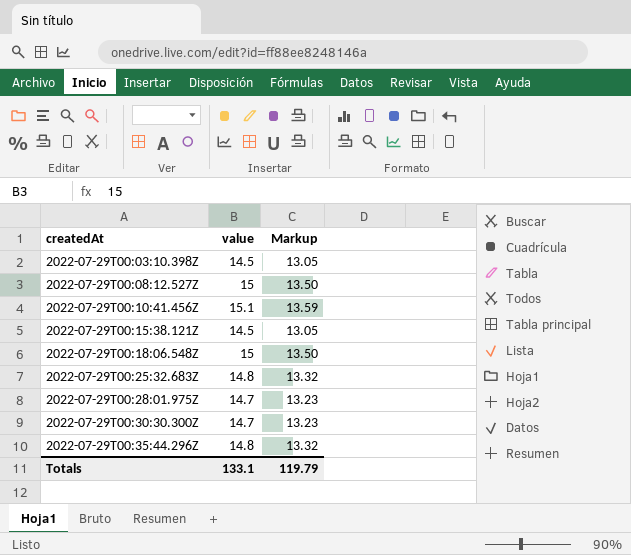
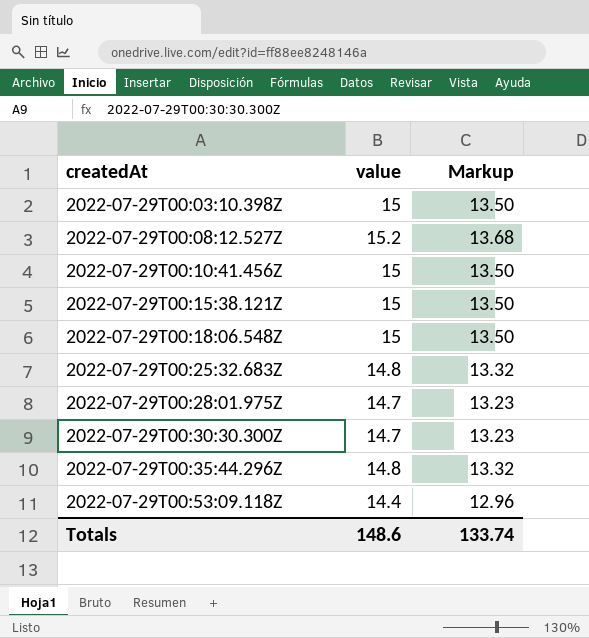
2022-07-29T00:03:10.398Z | value: 14.5 -> 15
2022-07-29T00:03:10.398Z | Markup: 13.05 -> 13.50
2022-07-29T00:08:12.527Z | value: 15 -> 15.2
2022-07-29T00:08:12.527Z | Markup: 13.50 -> 13.68
2022-07-29T00:10:41.456Z | value: 15.1 -> 15
2022-07-29T00:10:41.456Z | Markup: 13.59 -> 13.50
2022-07-29T00:15:38.121Z | value: 14.5 -> 15
2022-07-29T00:15:38.121Z | Markup: 13.05 -> 13.50
row 2022-07-29T00:53:09.118Z: none -> 14.4 | 12.96
Totals | value: 133.1 -> 148.6
Totals | Markup: 119.79 -> 133.74

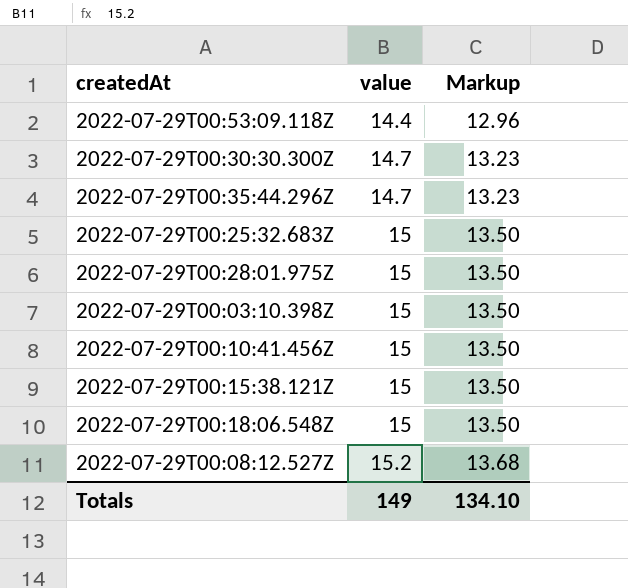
row order: createdAt ascending -> value ascending
2022-07-29T00:35:44.296Z | value: 14.8 -> 14.7
2022-07-29T00:35:44.296Z | Markup: 13.32 -> 13.23
2022-07-29T00:25:32.683Z | value: 14.8 -> 15
2022-07-29T00:25:32.683Z | Markup: 13.32 -> 13.50
2022-07-29T00:28:01.975Z | value: 14.7 -> 15
2022-07-29T00:28:01.975Z | Markup: 13.23 -> 13.50
Totals | value: 148.6 -> 149
Totals | Markup: 133.74 -> 134.10

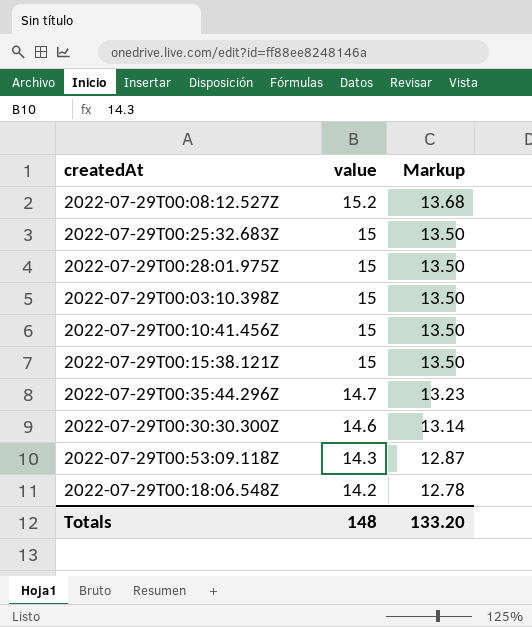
row order: value ascending -> value descending
2022-07-29T00:30:30.300Z | value: 14.7 -> 14.6
2022-07-29T00:30:30.300Z | Markup: 13.23 -> 13.14
2022-07-29T00:53:09.118Z | value: 14.4 -> 14.3
2022-07-29T00:53:09.118Z | Markup: 12.96 -> 12.87
2022-07-29T00:18:06.548Z | value: 15 -> 14.2
2022-07-29T00:18:06.548Z | Markup: 13.50 -> 12.78
Totals | value: 149 -> 148
Totals | Markup: 134.10 -> 133.20

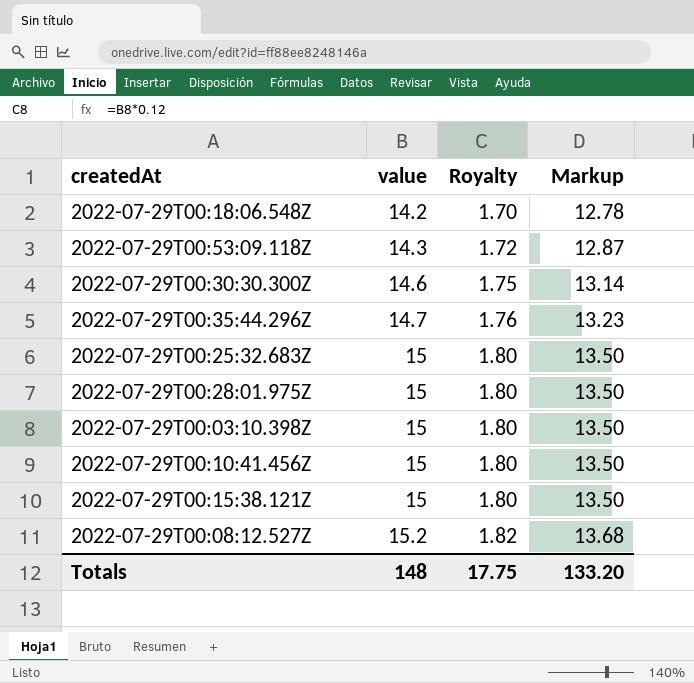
row order: value descending -> value ascending
column Royalty | formula: none -> [value] * 0.12

